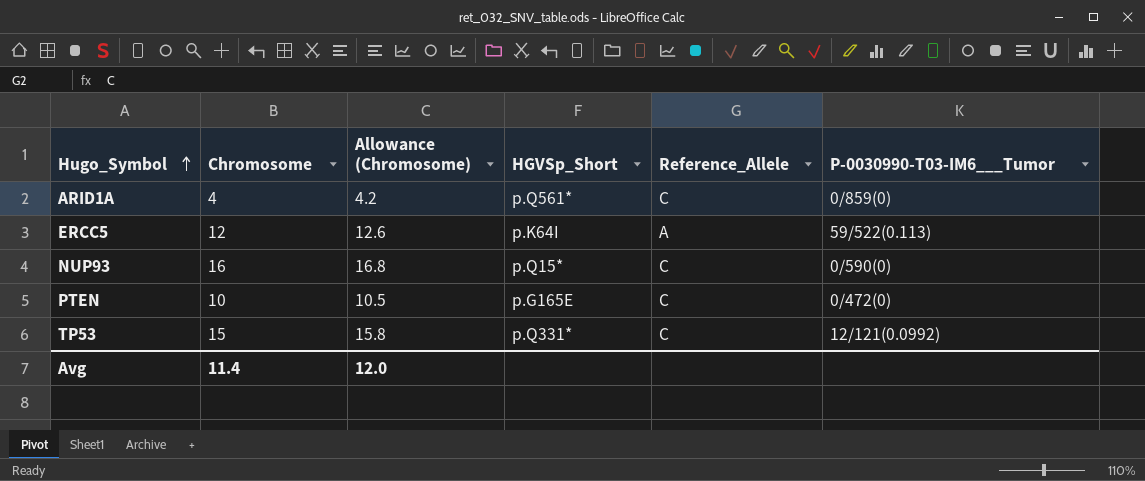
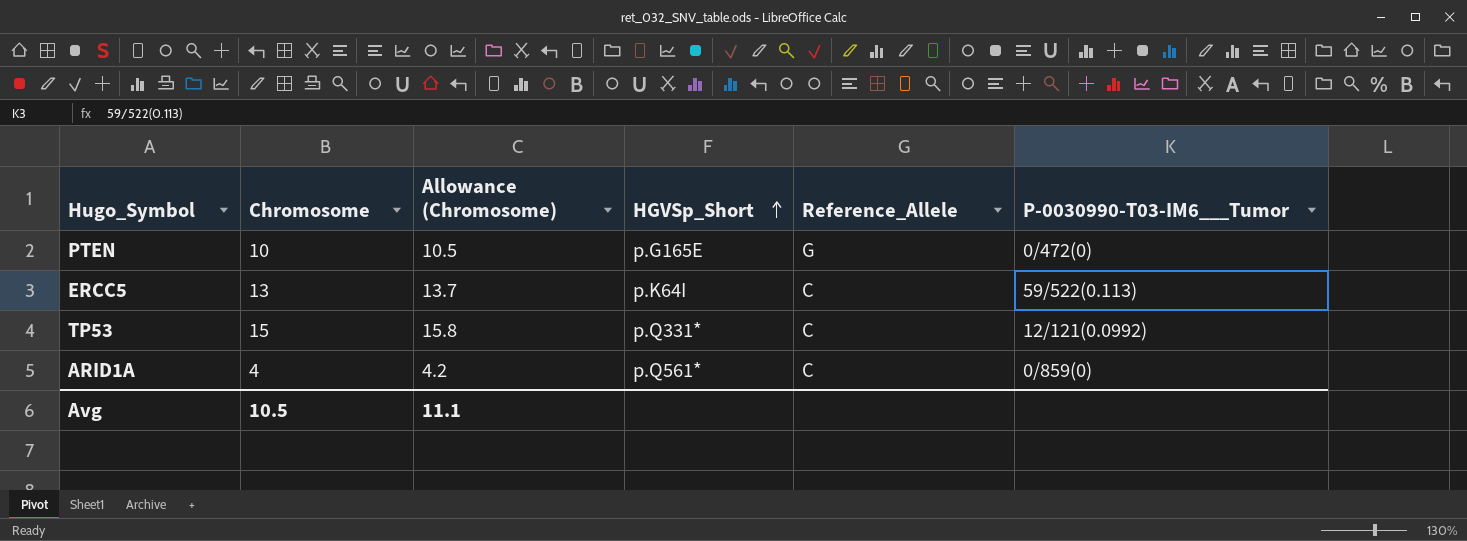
row order: Hugo_Symbol ascending -> HGVSp_Short ascending
row NUP93: 16 | 16.8 | p.Q15* | C | 0/590(0) -> none
PTEN | Reference_Allele: C -> G
ERCC5 | Chromosome: 12 -> 13
ERCC5 | Allowance (Chromosome): 12.6 -> 13.7
ERCC5 | Reference_Allele: A -> C
Avg | Chromosome: 11.4 -> 10.5
Avg | Allowance (Chromosome): 12.0 -> 11.1

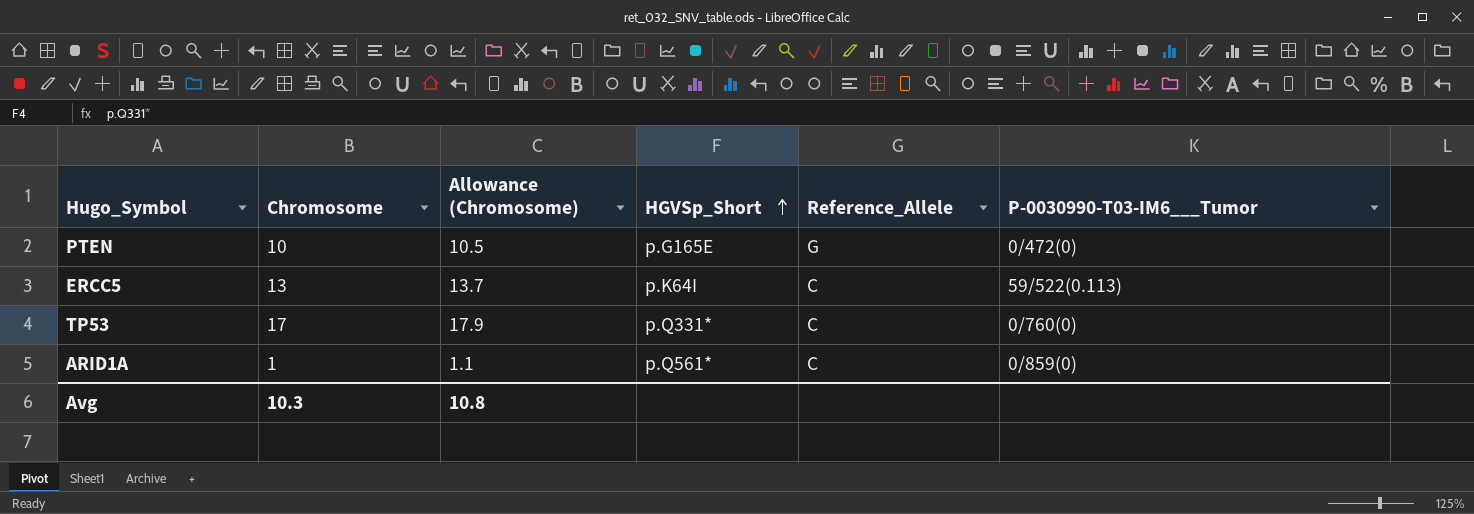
TP53 | Chromosome: 15 -> 17
TP53 | Allowance (Chromosome): 15.8 -> 17.9
TP53 | P-0030990-T03-IM6___Tumor: 12/121(0.0992) -> 0/760(0)
ARID1A | Chromosome: 4 -> 1
ARID1A | Allowance (Chromosome): 4.2 -> 1.1
Avg | Chromosome: 10.5 -> 10.3
Avg | Allowance (Chromosome): 11.1 -> 10.8

